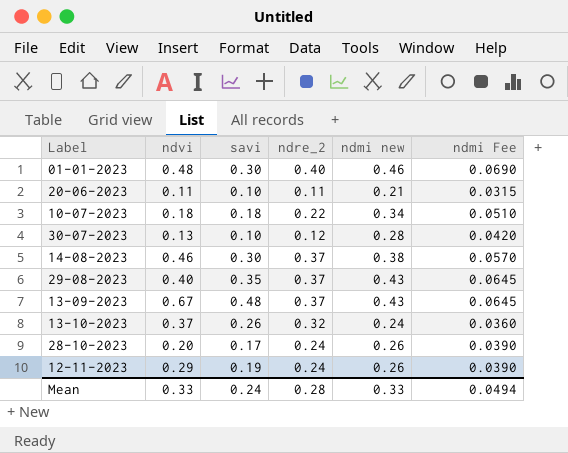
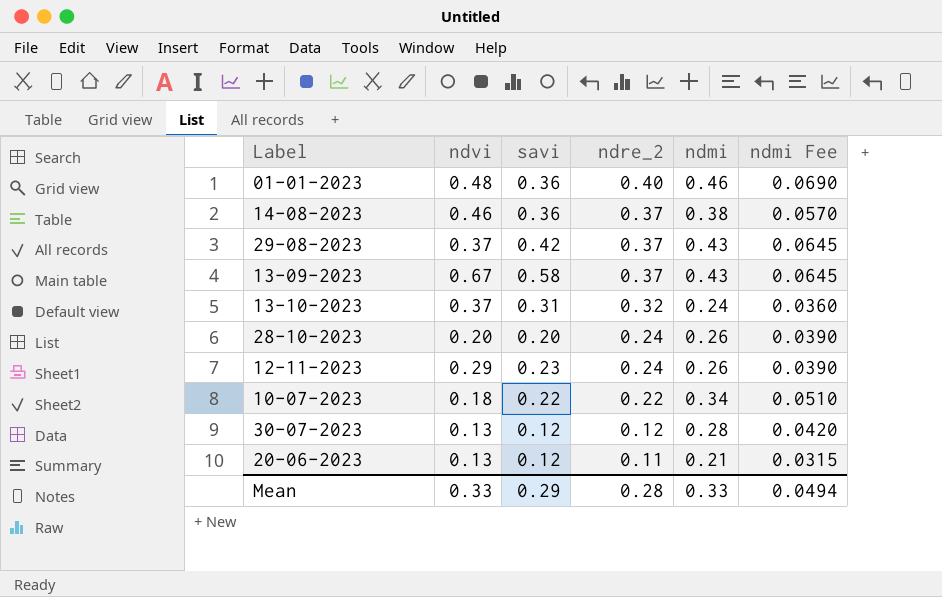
row order: Label ascending -> ndre_2 descending
column name: ndmi new -> ndmi
01-01-2023 | savi: 0.30 -> 0.36
14-08-2023 | savi: 0.30 -> 0.36
29-08-2023 | ndvi: 0.40 -> 0.37
29-08-2023 | savi: 0.35 -> 0.42
13-09-2023 | savi: 0.48 -> 0.58
13-10-2023 | savi: 0.26 -> 0.31
28-10-2023 | savi: 0.17 -> 0.20
12-11-2023 | savi: 0.19 -> 0.23
10-07-2023 | savi: 0.18 -> 0.22
30-07-2023 | savi: 0.10 -> 0.12
20-06-2023 | ndvi: 0.11 -> 0.13
20-06-2023 | savi: 0.10 -> 0.12
Mean | savi: 0.24 -> 0.29

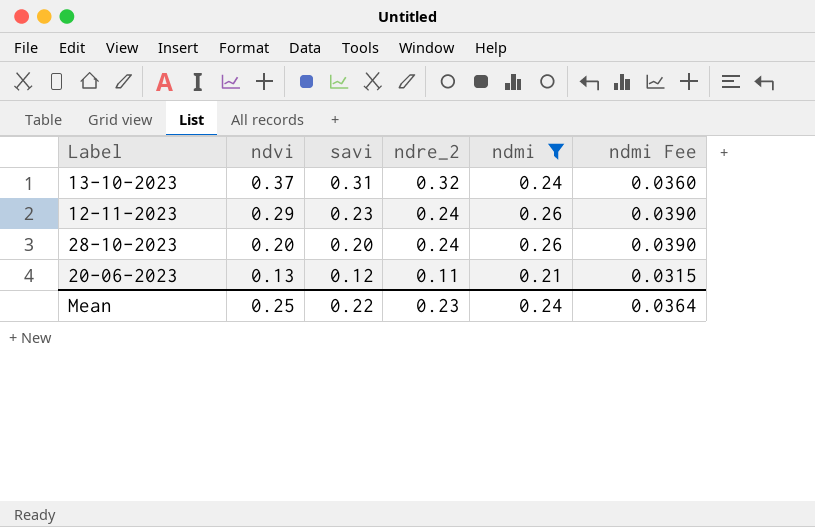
filter: none -> ndmi <= 0.26
row order: ndre_2 descending -> ndvi descending
Mean | ndvi: 0.33 -> 0.25
Mean | savi: 0.29 -> 0.22
Mean | ndre_2: 0.28 -> 0.23
Mean | ndmi: 0.33 -> 0.24
Mean | ndmi Fee: 0.0494 -> 0.0364

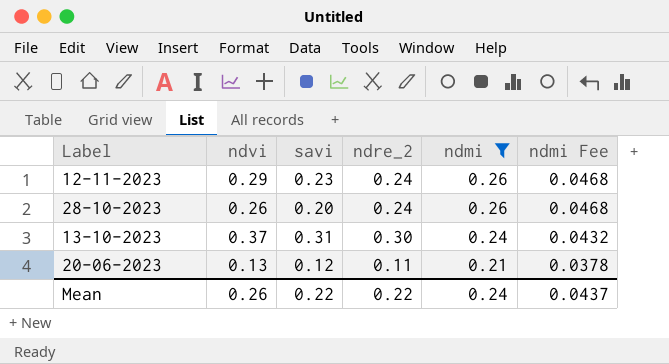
row order: ndvi descending -> Label descending
column ndmi Fee | formula: [ndmi] * 0.15 -> [ndmi] * 0.18
28-10-2023 | ndvi: 0.20 -> 0.26
13-10-2023 | ndre_2: 0.32 -> 0.30
Mean | ndvi: 0.25 -> 0.26
Mean | ndre_2: 0.23 -> 0.22
Mean | ndmi Fee: 0.0364 -> 0.0437

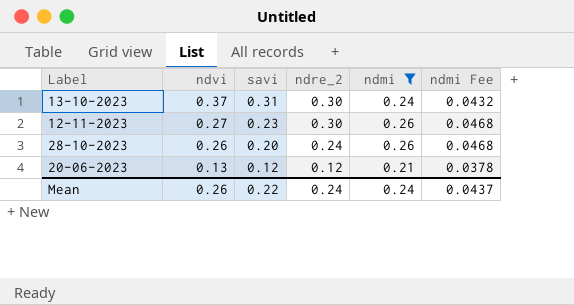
row order: Label descending -> ndvi descending
12-11-2023 | ndvi: 0.29 -> 0.27
12-11-2023 | ndre_2: 0.24 -> 0.30
20-06-2023 | ndre_2: 0.11 -> 0.12
Mean | ndre_2: 0.22 -> 0.24

